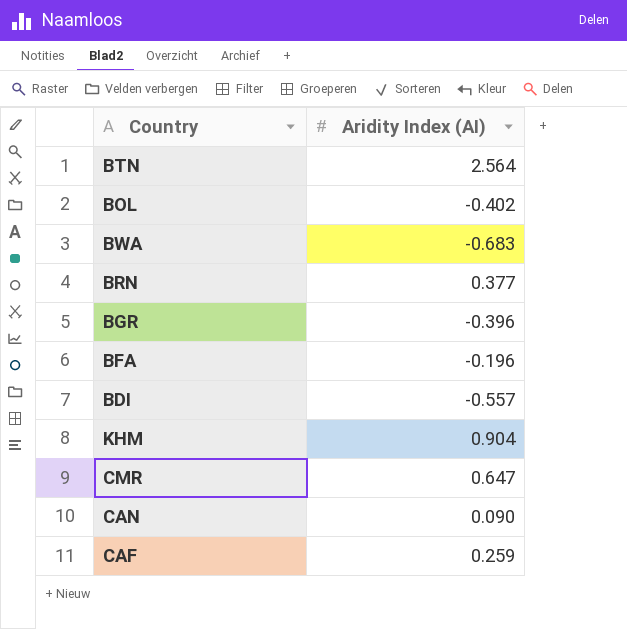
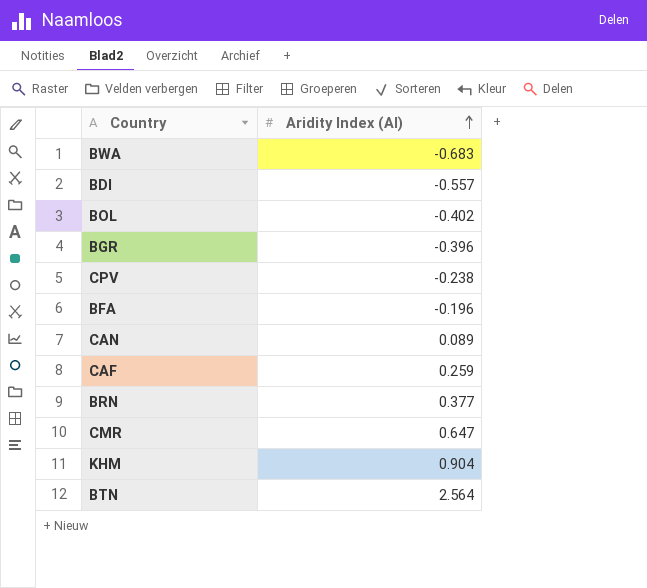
row order: none -> Aridity Index (AI) ascending
row CPV: none -> -0.238
CAN | Aridity Index (AI): 0.090 -> 0.089

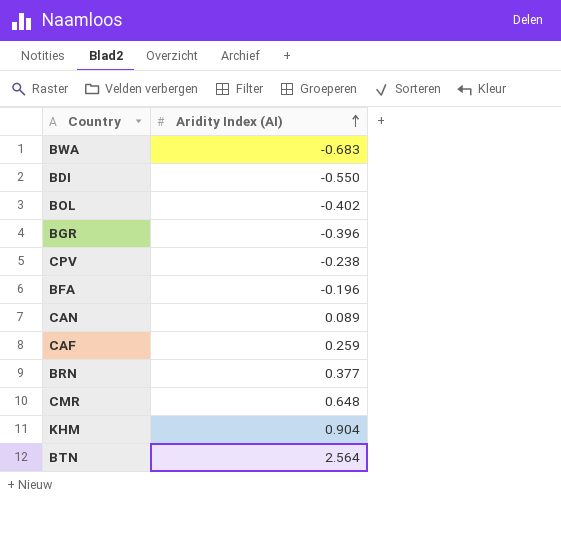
BDI | Aridity Index (AI): -0.557 -> -0.550
CMR | Aridity Index (AI): 0.647 -> 0.648

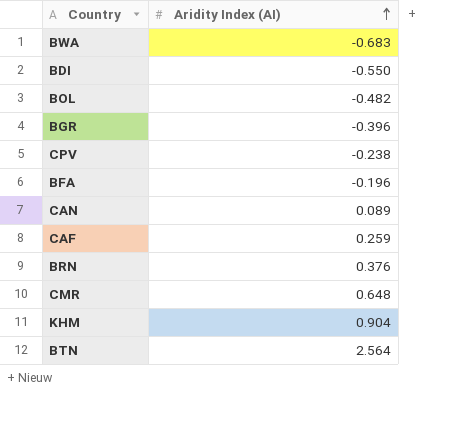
BOL | Aridity Index (AI): -0.402 -> -0.482
BRN | Aridity Index (AI): 0.377 -> 0.376

